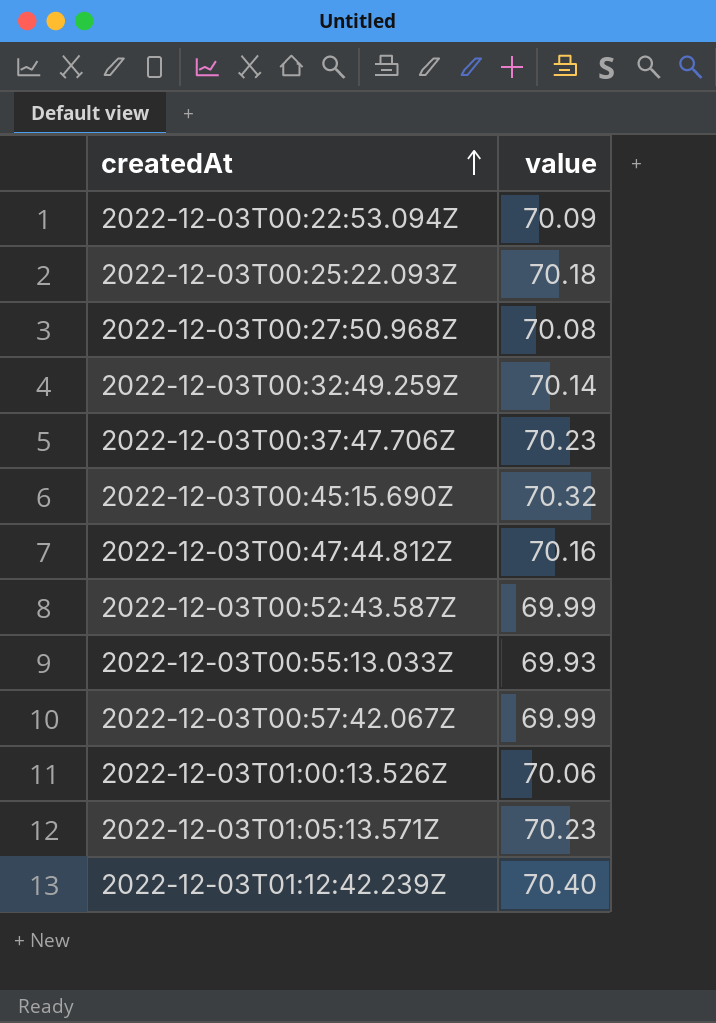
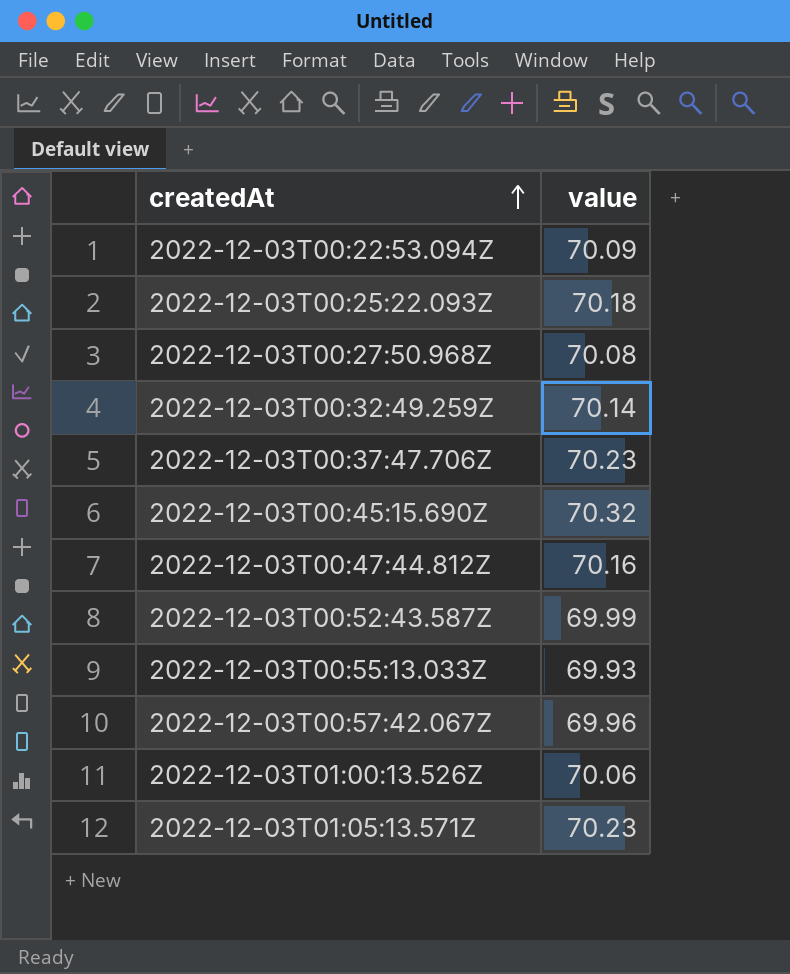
row 2022-12-03T01:12:42.239Z: 70.40 -> none
2022-12-03T00:57:42.067Z | value: 69.99 -> 69.96

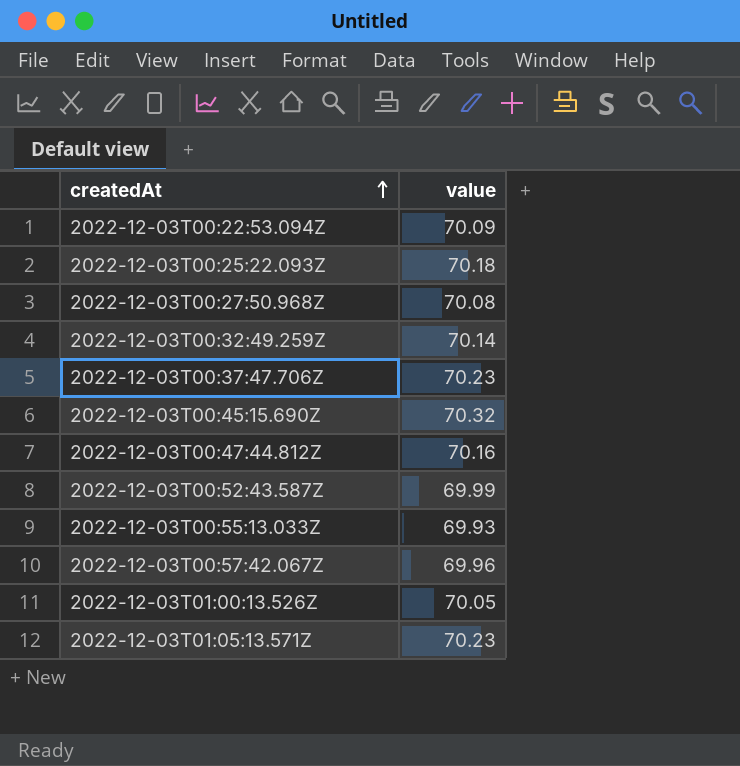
2022-12-03T01:00:13.526Z | value: 70.06 -> 70.05

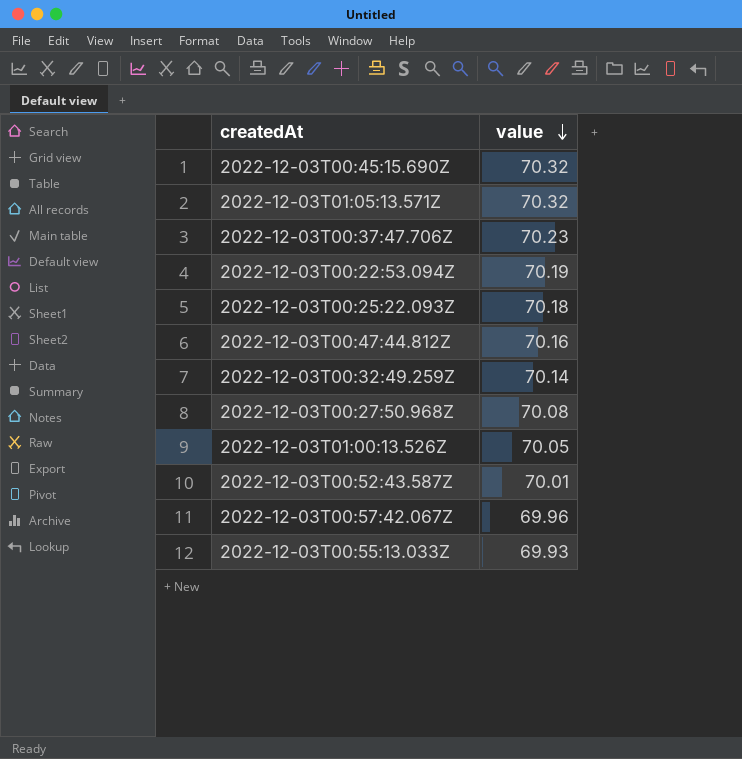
row order: createdAt ascending -> value descending
2022-12-03T01:05:13.571Z | value: 70.23 -> 70.32
2022-12-03T00:22:53.094Z | value: 70.09 -> 70.19
2022-12-03T00:52:43.587Z | value: 69.99 -> 70.01

